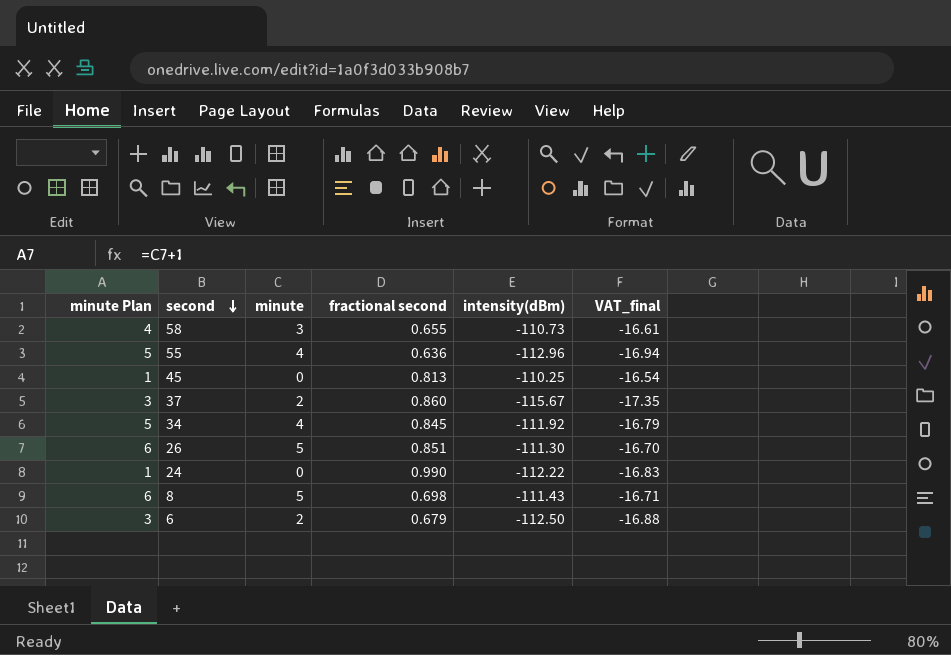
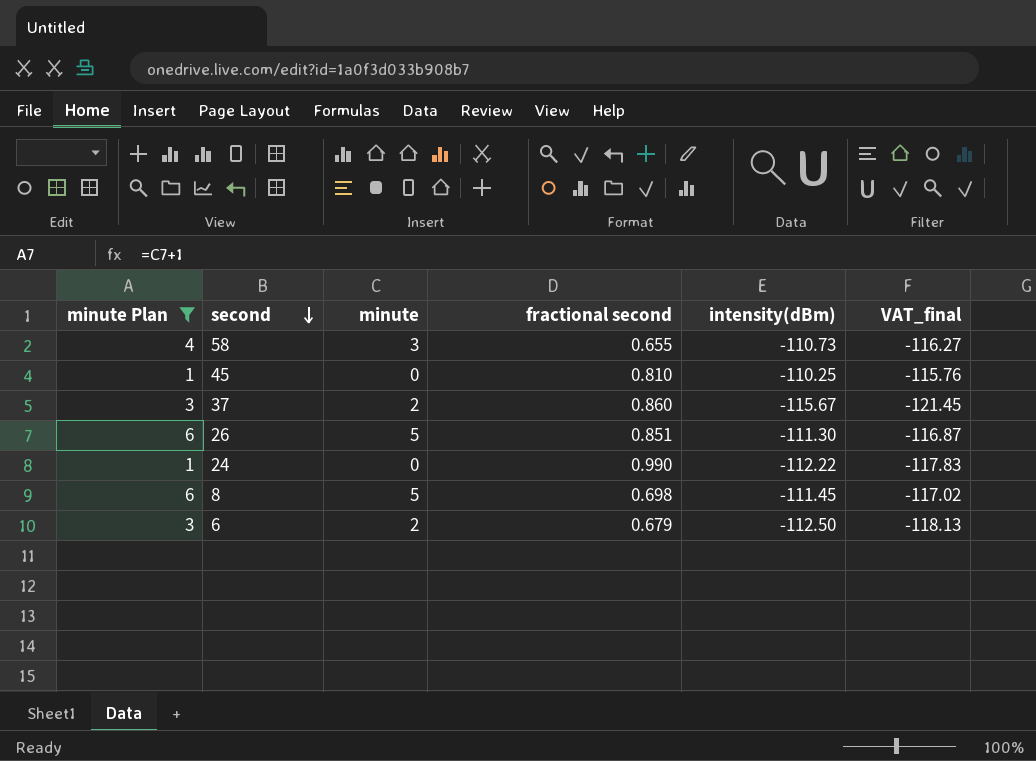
filter: none -> minute Plan != 5
column VAT_final | formula: [intensity(dBm)] * 0.15 -> [intensity(dBm)] * 1.05
45 | fractional second: 0.813 -> 0.810
8 | intensity(dBm): -111.43 -> -111.45

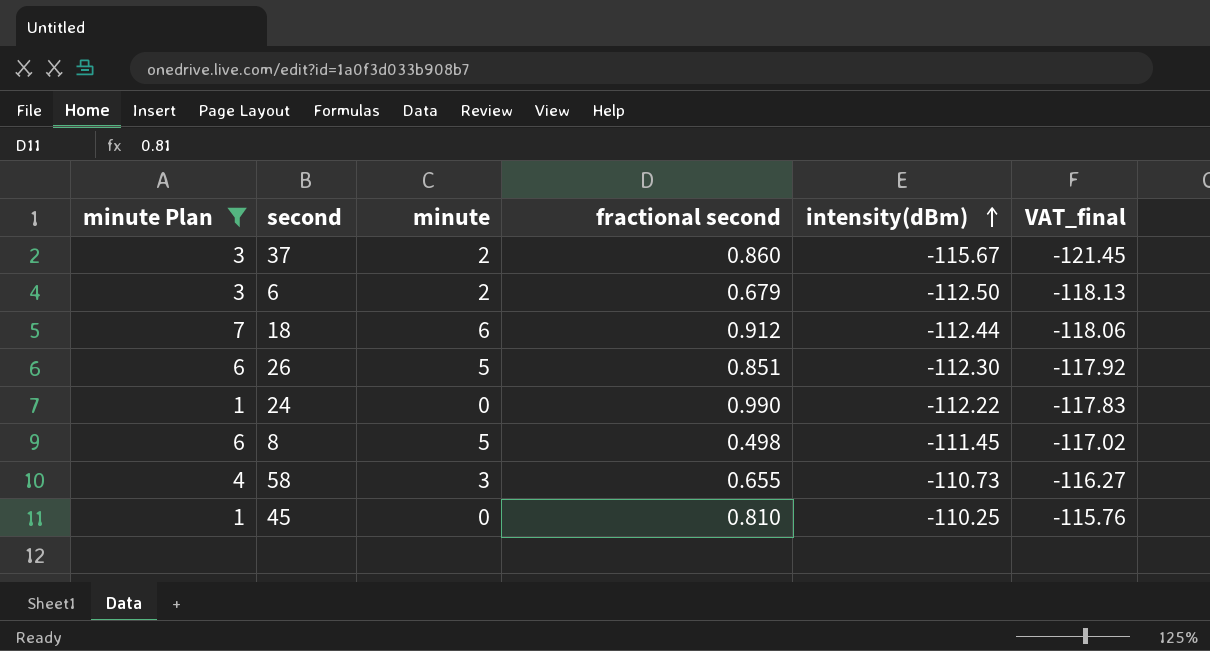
row order: second descending -> intensity(dBm) ascending
row 18: none -> 7 | 6 | 0.912 | -112.44 | -118.06
26 | intensity(dBm): -111.30 -> -112.30
26 | VAT_final: -116.87 -> -117.92
8 | fractional second: 0.698 -> 0.498

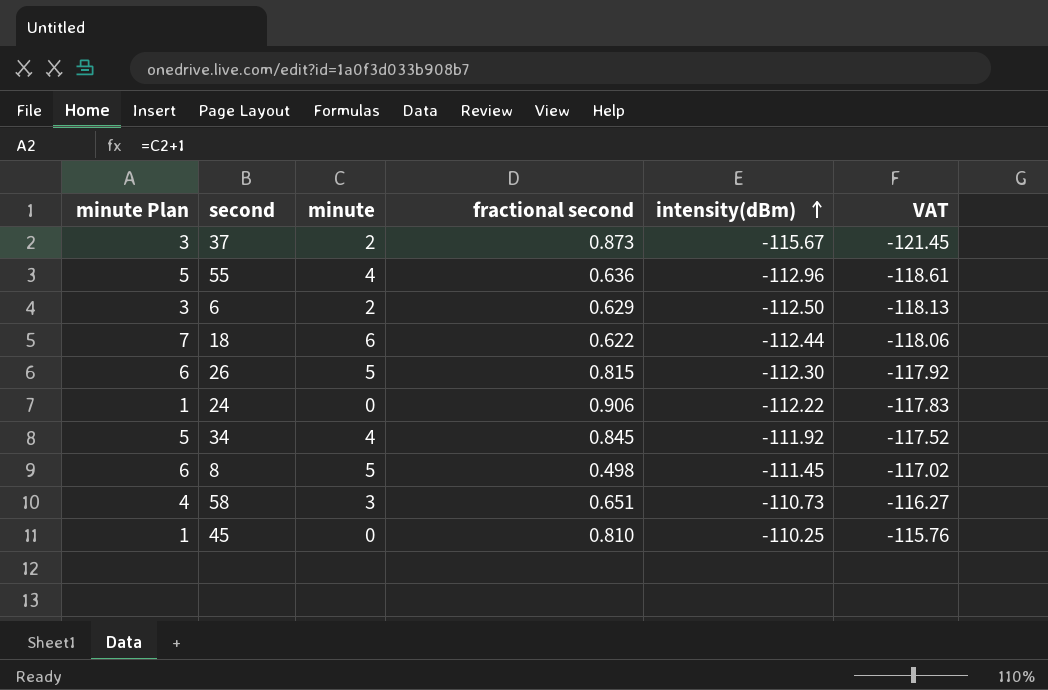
filter: minute Plan != 5 -> none
column name: VAT_final -> VAT
37 | fractional second: 0.860 -> 0.873
6 | fractional second: 0.679 -> 0.629
18 | fractional second: 0.912 -> 0.622
26 | fractional second: 0.851 -> 0.815
24 | fractional second: 0.990 -> 0.906
58 | fractional second: 0.655 -> 0.651

